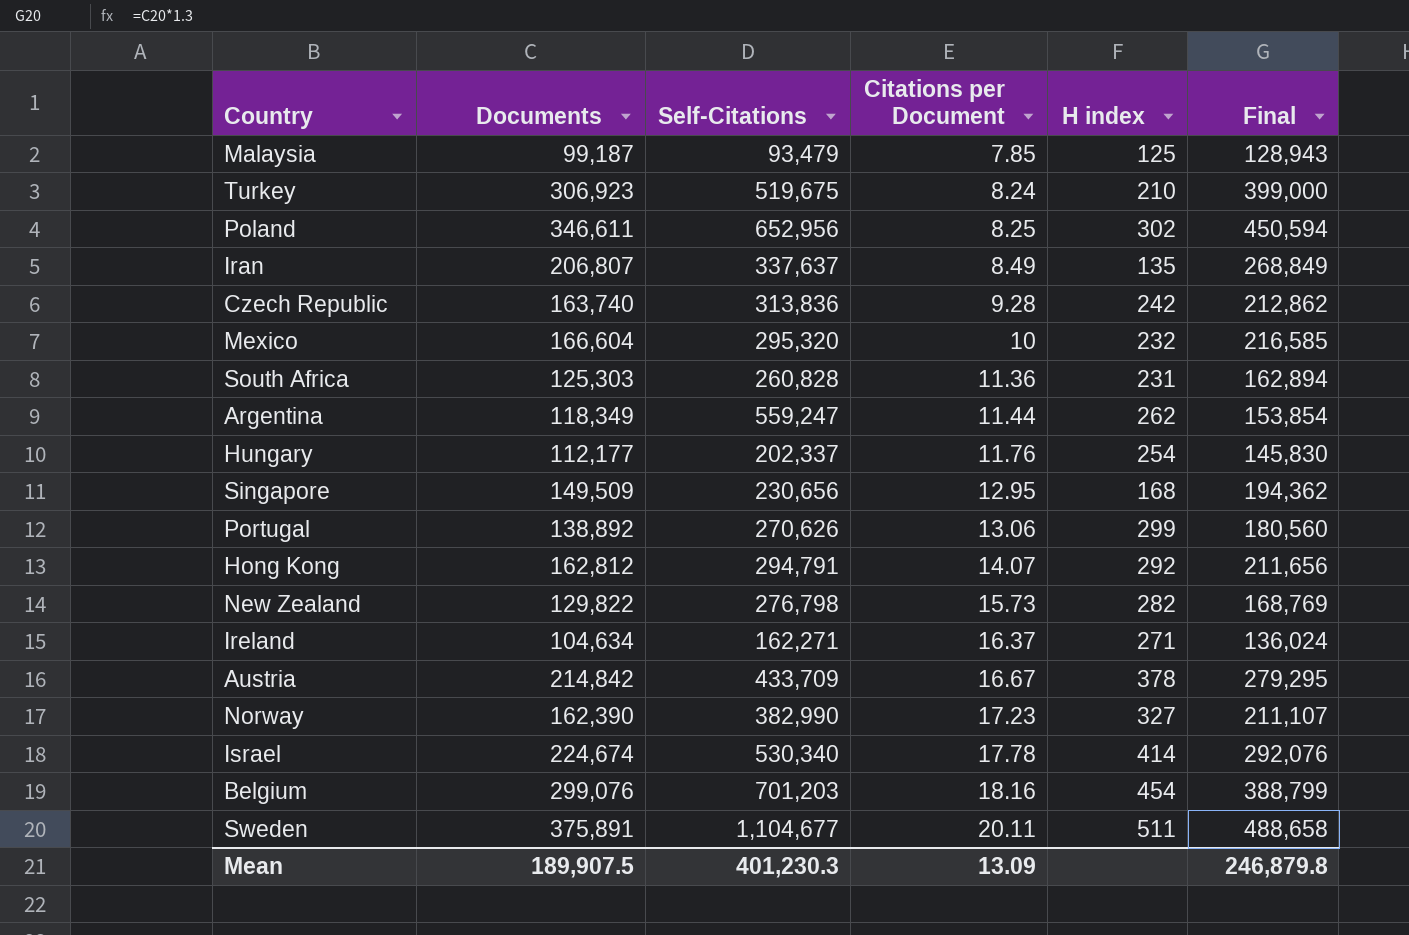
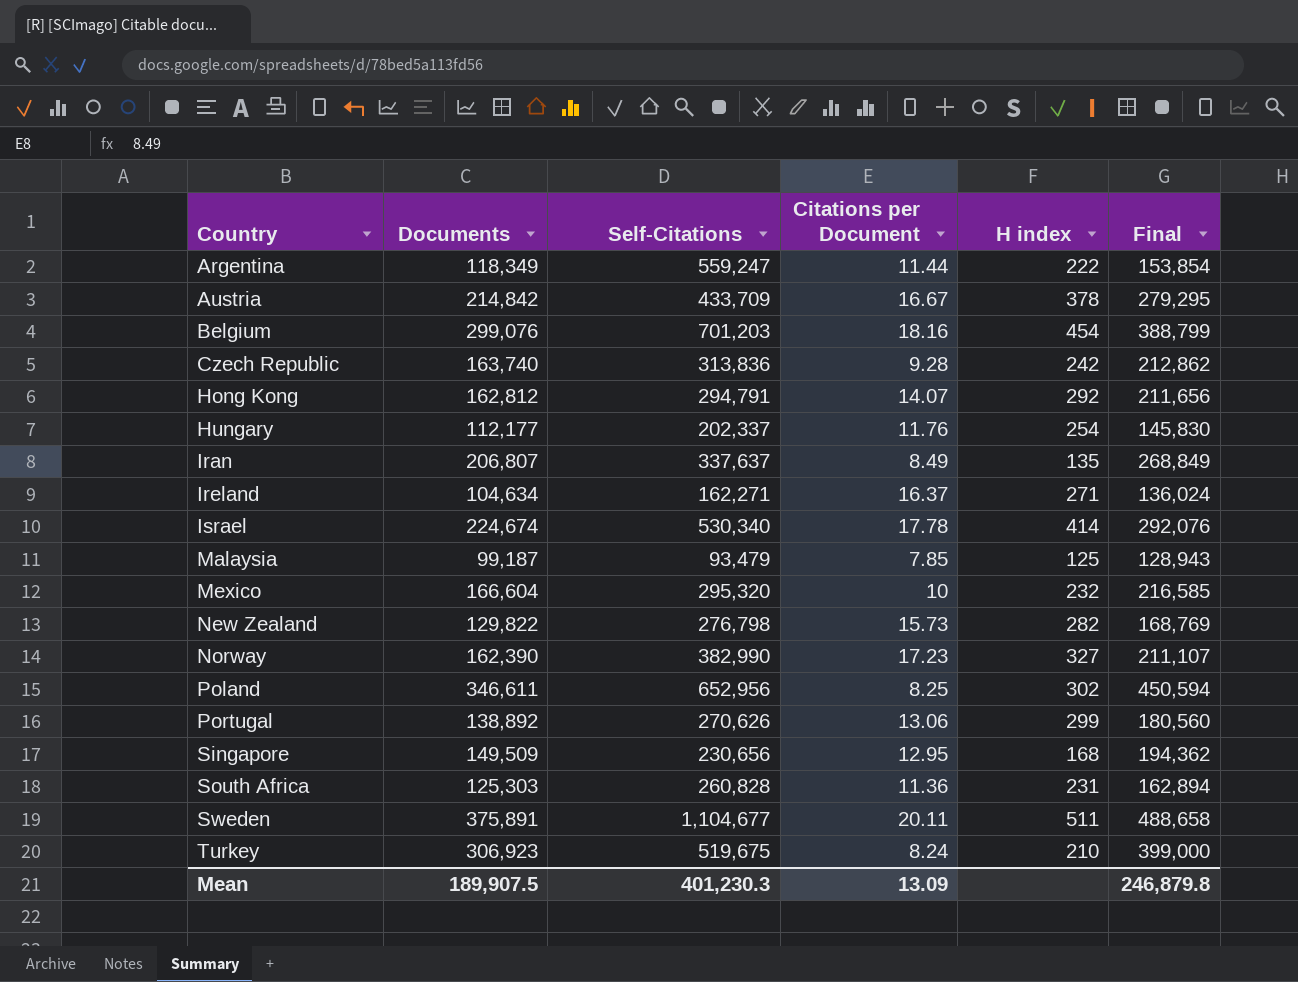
row order: Citations per Document ascending -> Country ascending
Argentina | H index: 262 -> 222

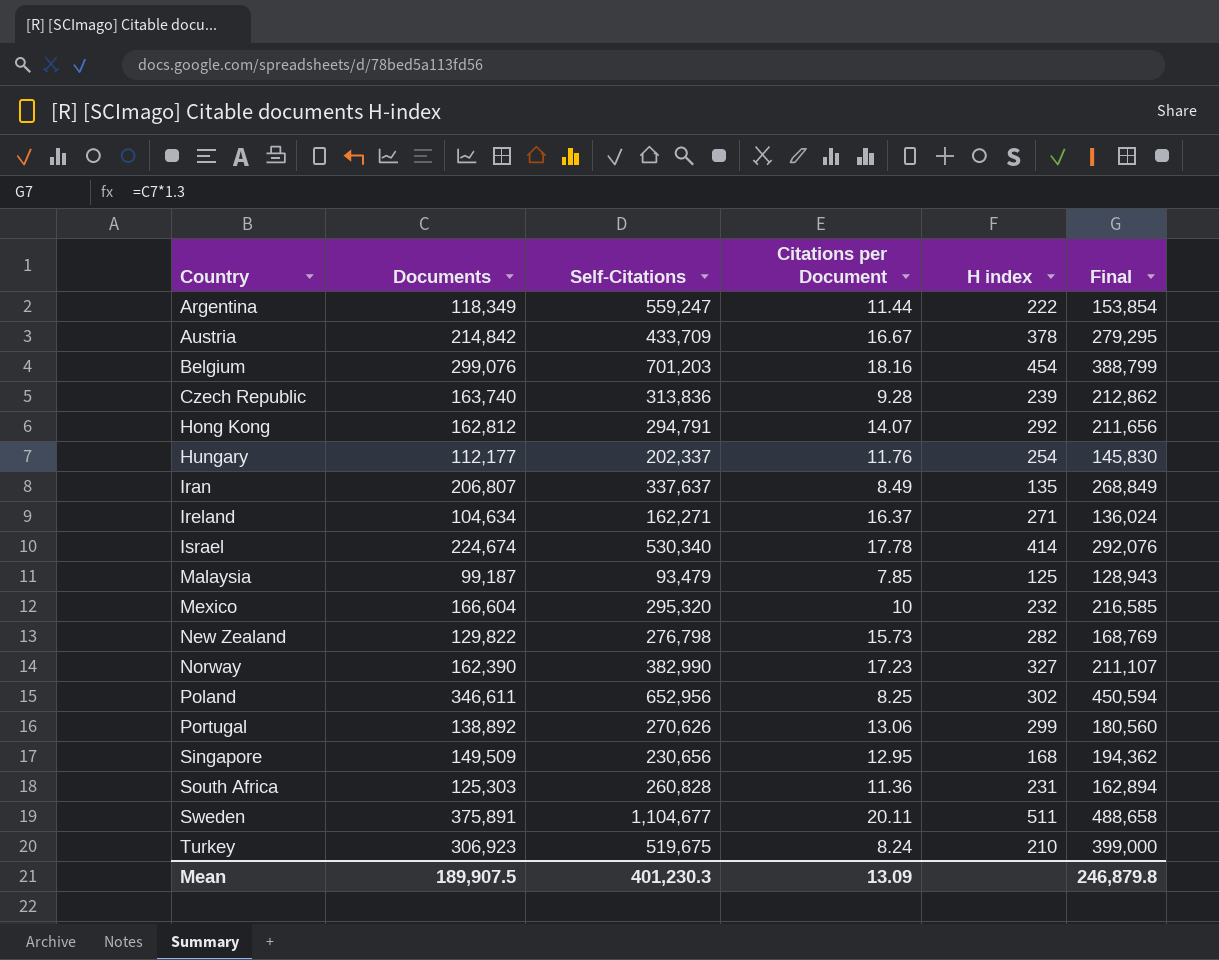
Czech Republic | H index: 242 -> 239

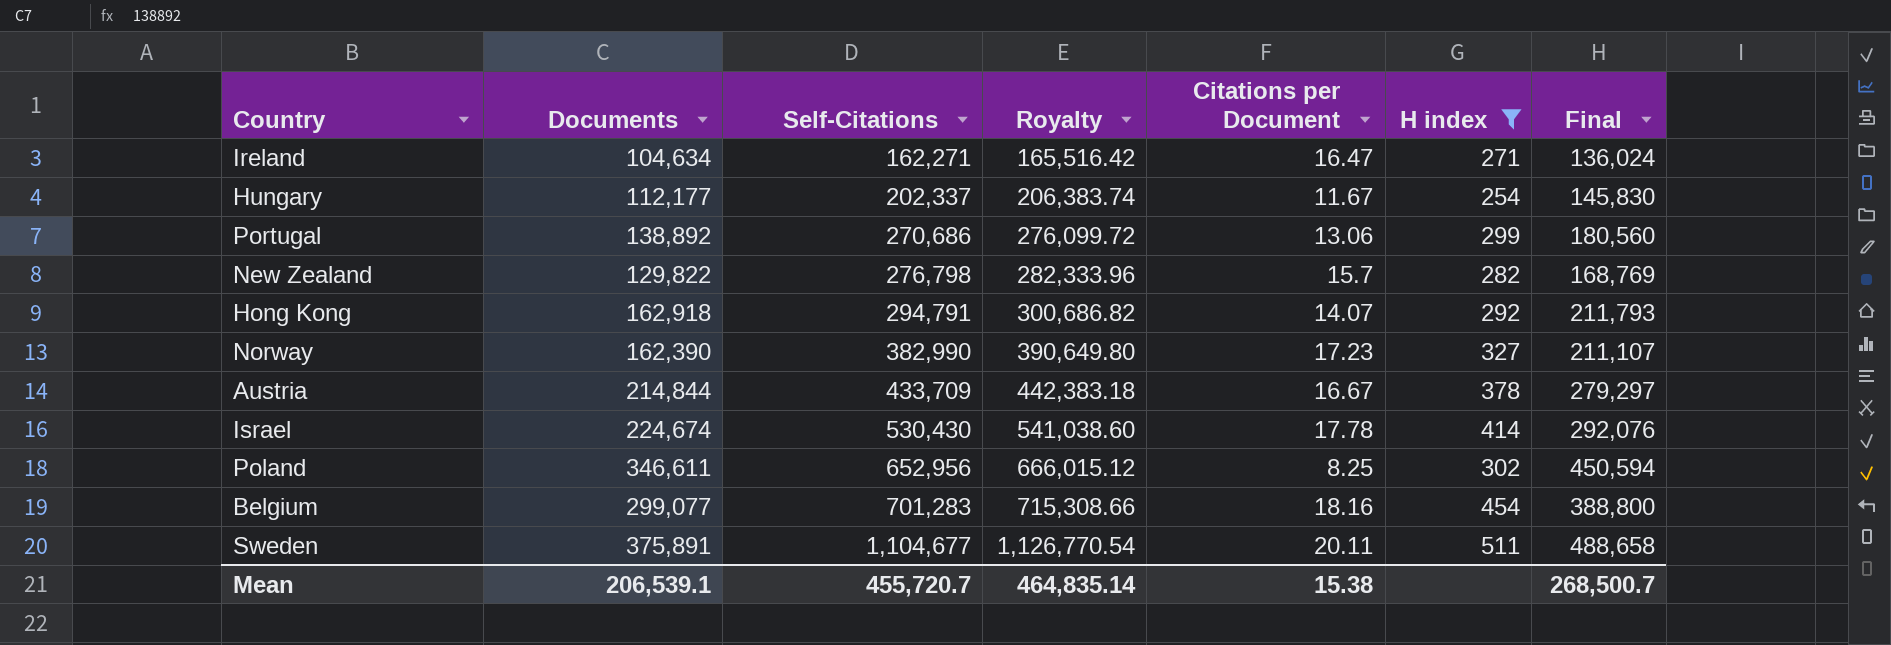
filter: none -> H index >= 254
row order: Country ascending -> Self-Citations ascending
column Royalty | formula: none -> [Self-Citations] * 1.02
Ireland | Citations per Document: 16.37 -> 16.47
Hungary | Citations per Document: 11.76 -> 11.67
Portugal | Self-Citations: 270,626 -> 270,686
New Zealand | Citations per Document: 15.73 -> 15.7
Hong Kong | Documents: 162,812 -> 162,918
Hong Kong | Final: 211,656 -> 211,793
Austria | Documents: 214,842 -> 214,844
Austria | Final: 279,295 -> 279,297
Israel | Self-Citations: 530,340 -> 530,430
Belgium | Documents: 299,076 -> 299,077
Belgium | Self-Citations: 701,203 -> 701,283
Belgium | Final: 388,799 -> 388,800
Mean | Documents: 189,907.5 -> 206,539.1
Mean | Self-Citations: 401,230.3 -> 455,720.7
Mean | Citations per Document: 13.09 -> 15.38
Mean | Final: 246,879.8 -> 268,500.7

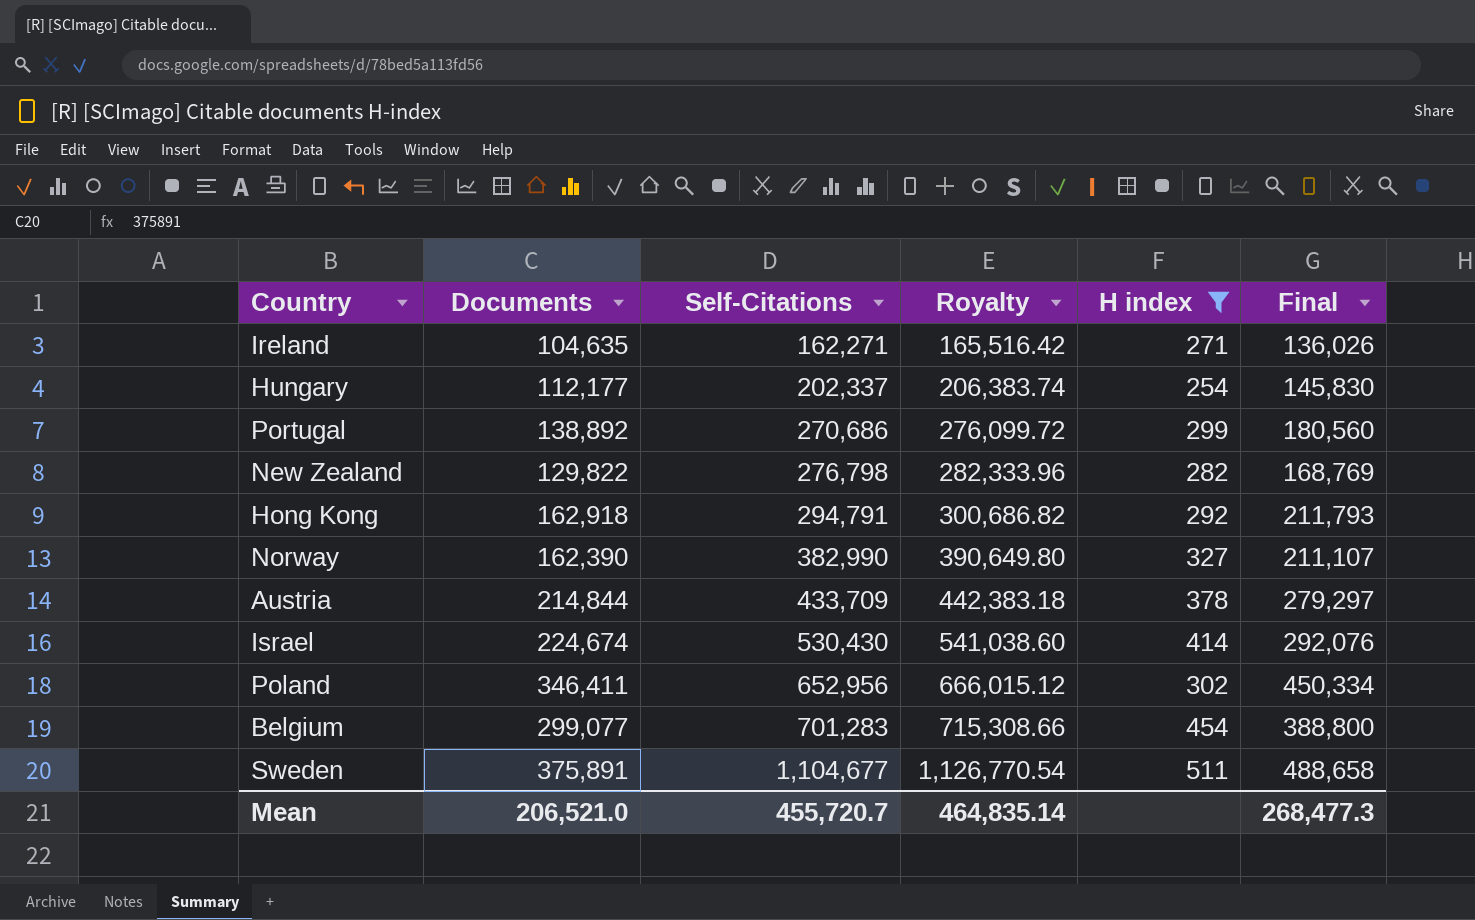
column Citations per Document | position: 5 -> none
Ireland | Documents: 104,634 -> 104,635
Ireland | Final: 136,024 -> 136,026
Poland | Documents: 346,611 -> 346,411
Poland | Final: 450,594 -> 450,334
Mean | Documents: 206,539.1 -> 206,521.0
Mean | Final: 268,500.7 -> 268,477.3

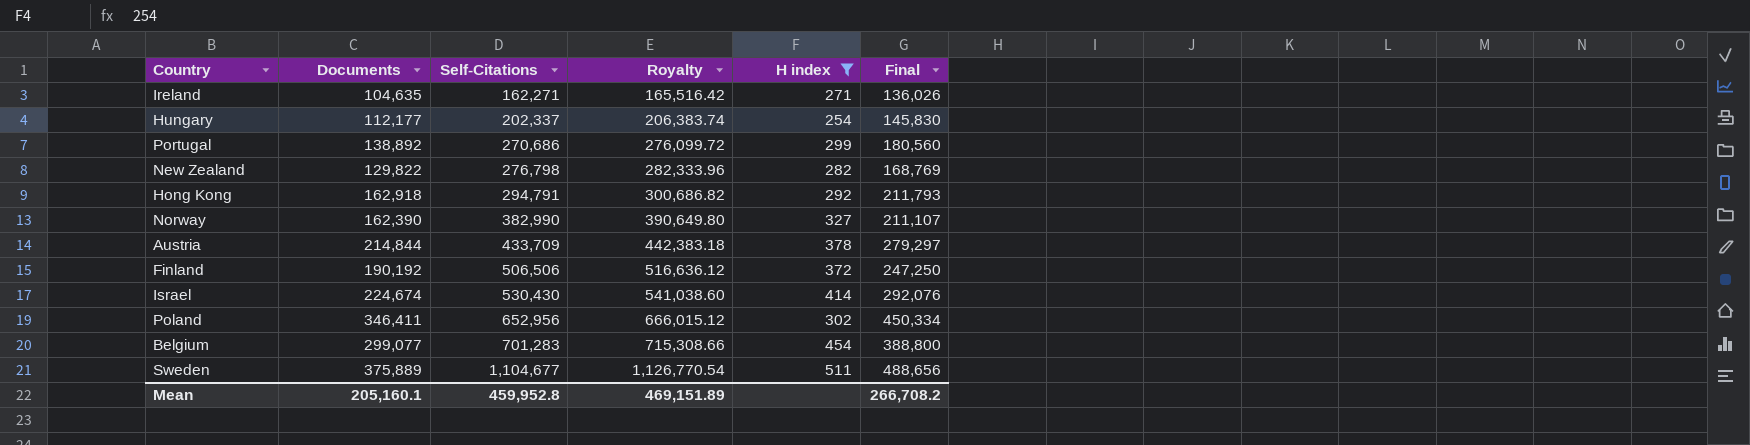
row Finland: none -> 190,192 | 506,506 | 516,636.12 | 372 | 247,250
Sweden | Documents: 375,891 -> 375,889
Sweden | Final: 488,658 -> 488,656
Mean | Documents: 206,521.0 -> 205,160.1
Mean | Self-Citations: 455,720.7 -> 459,952.8
Mean | Royalty: 464,835.14 -> 469,151.89
Mean | Final: 268,477.3 -> 266,708.2

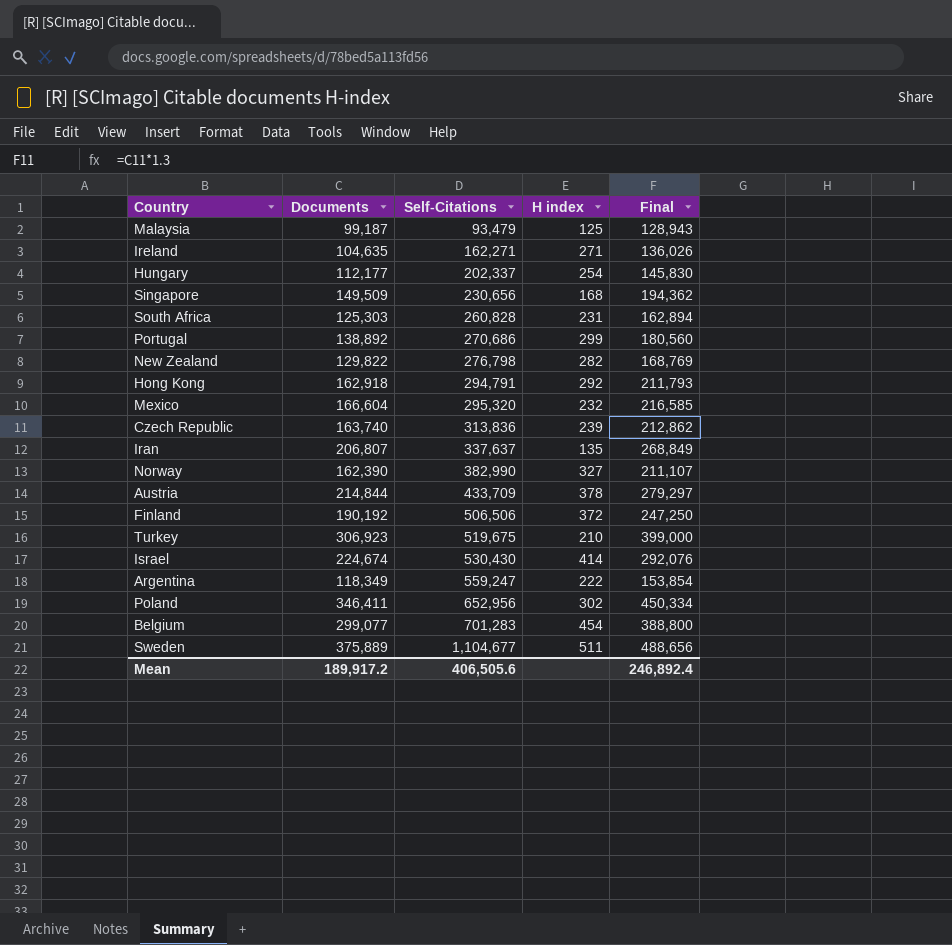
filter: H index >= 254 -> none
column Royalty | formula: [Self-Citations] * 1.02 -> none
Mean | Documents: 205,160.1 -> 189,917.2
Mean | Self-Citations: 459,952.8 -> 406,505.6
Mean | Final: 266,708.2 -> 246,892.4

